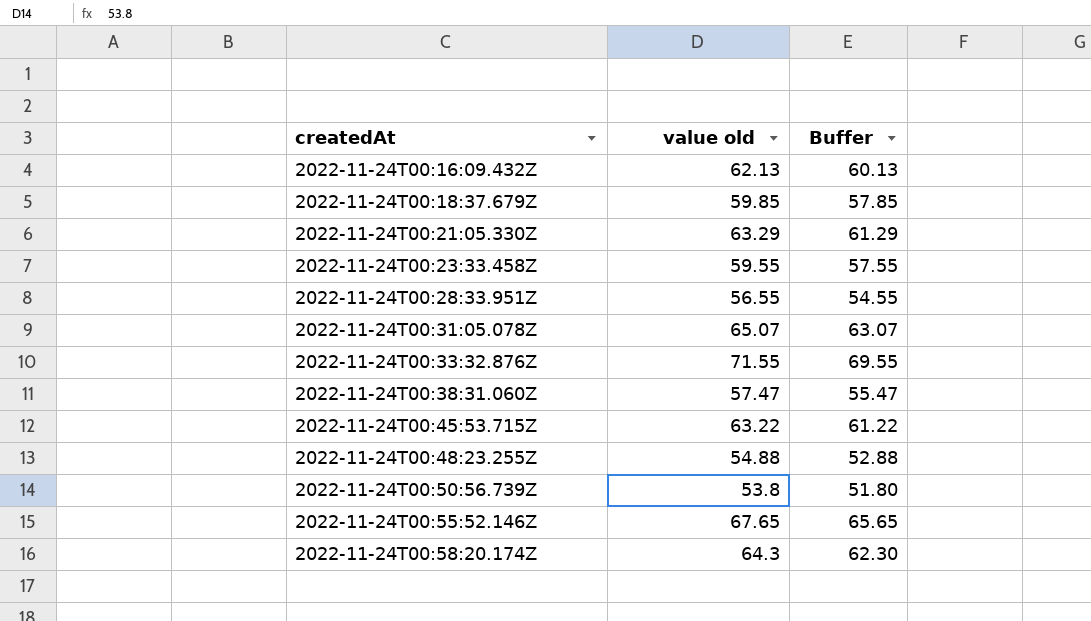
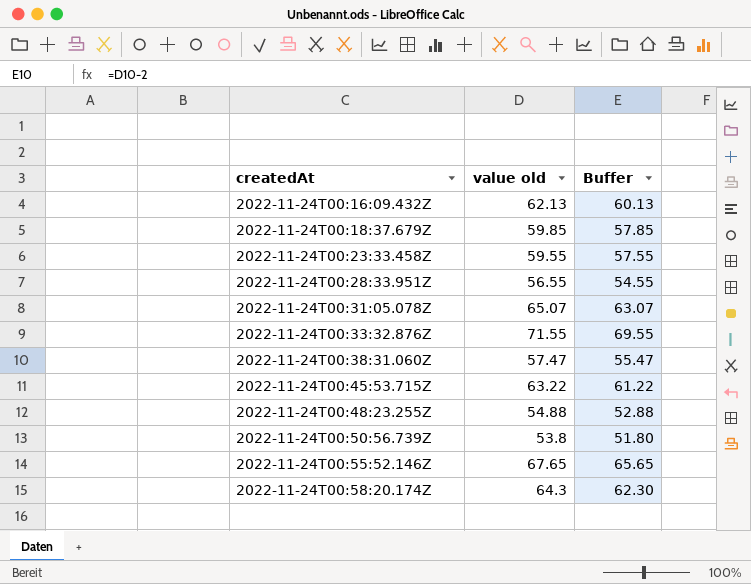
row 2022-11-24T00:21:05.330Z: 63.29 | 61.29 -> none

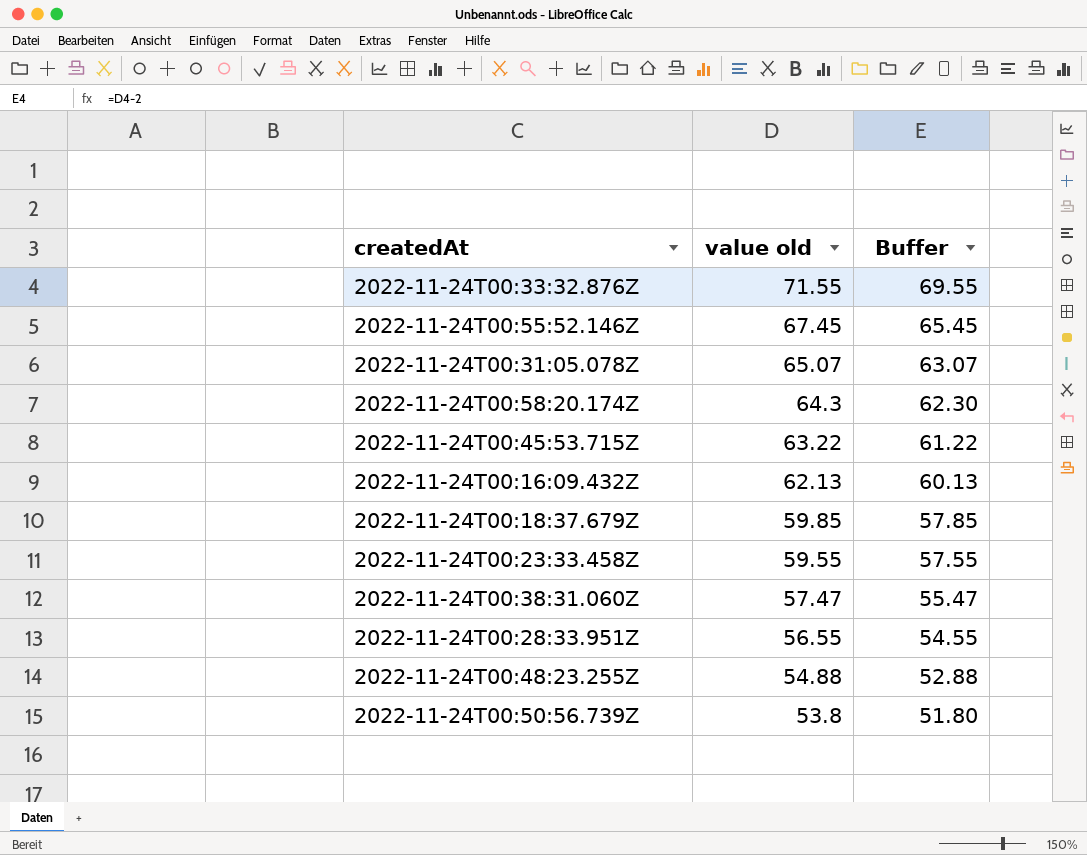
row order: createdAt ascending -> value old descending
2022-11-24T00:55:52.146Z | value old: 67.65 -> 67.45
2022-11-24T00:55:52.146Z | Buffer: 65.65 -> 65.45

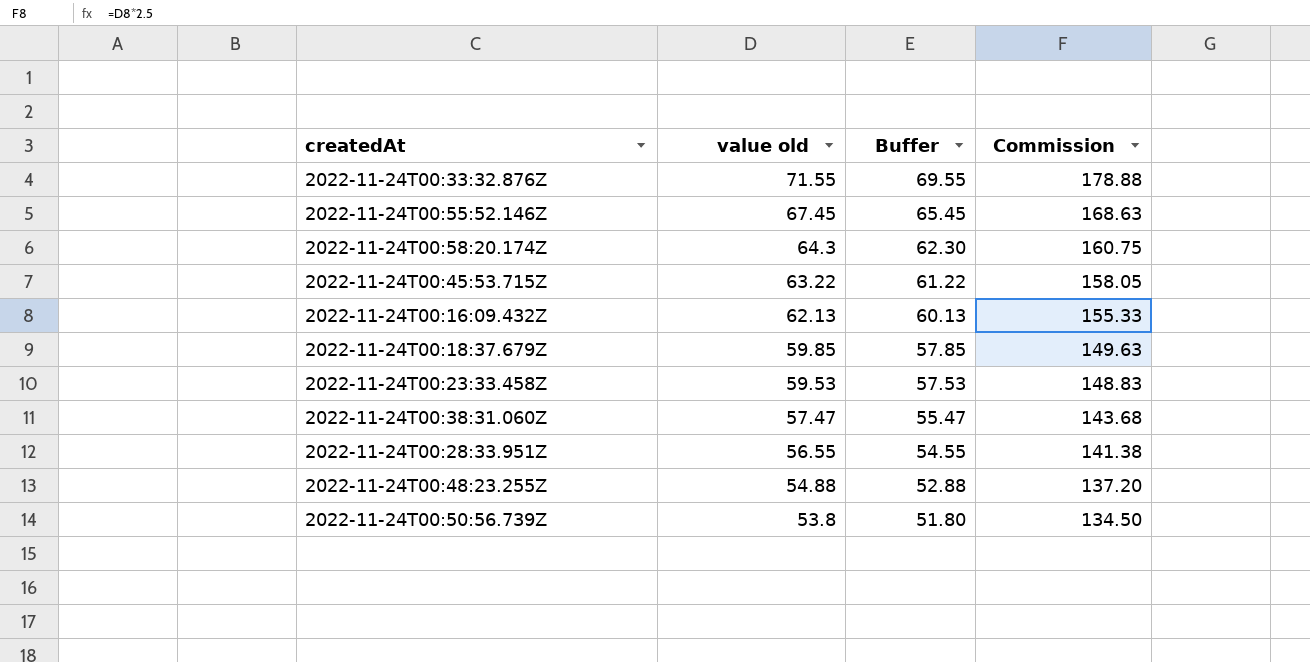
column Commission | formula: none -> [value old] * 2.5
row 2022-11-24T00:31:05.078Z: 65.07 | 63.07 -> none
2022-11-24T00:23:33.458Z | value old: 59.55 -> 59.53
2022-11-24T00:23:33.458Z | Buffer: 57.55 -> 57.53

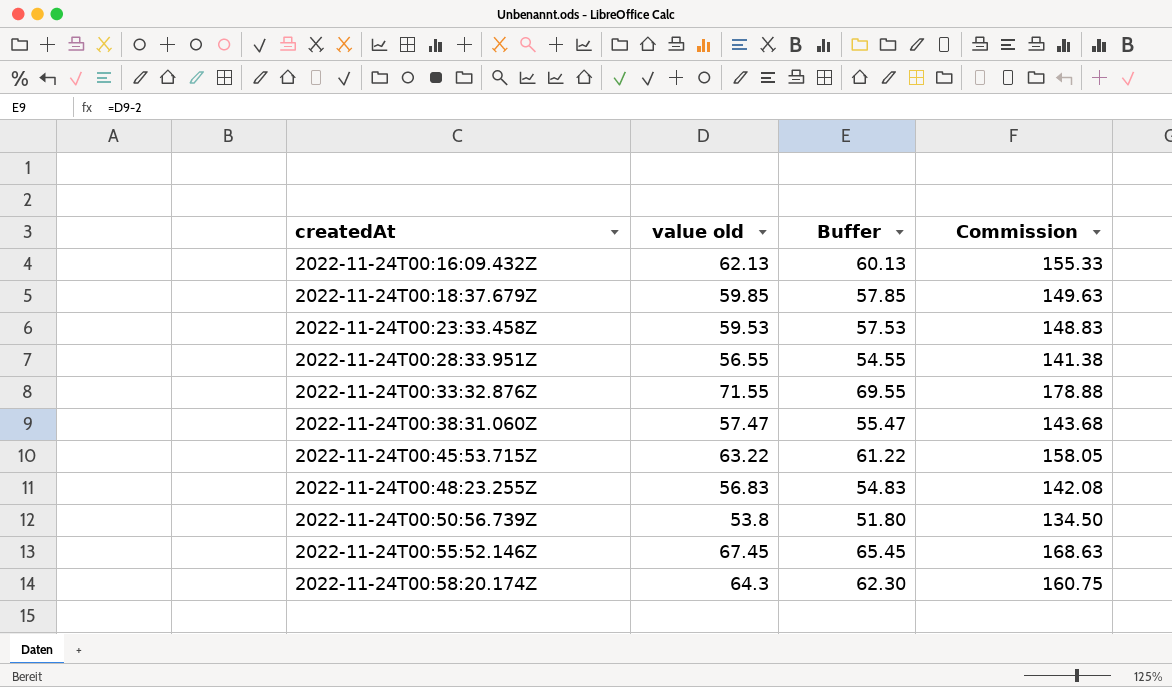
row order: value old descending -> createdAt ascending
2022-11-24T00:48:23.255Z | value old: 54.88 -> 56.83
2022-11-24T00:48:23.255Z | Buffer: 52.88 -> 54.83
2022-11-24T00:48:23.255Z | Commission: 137.20 -> 142.08

